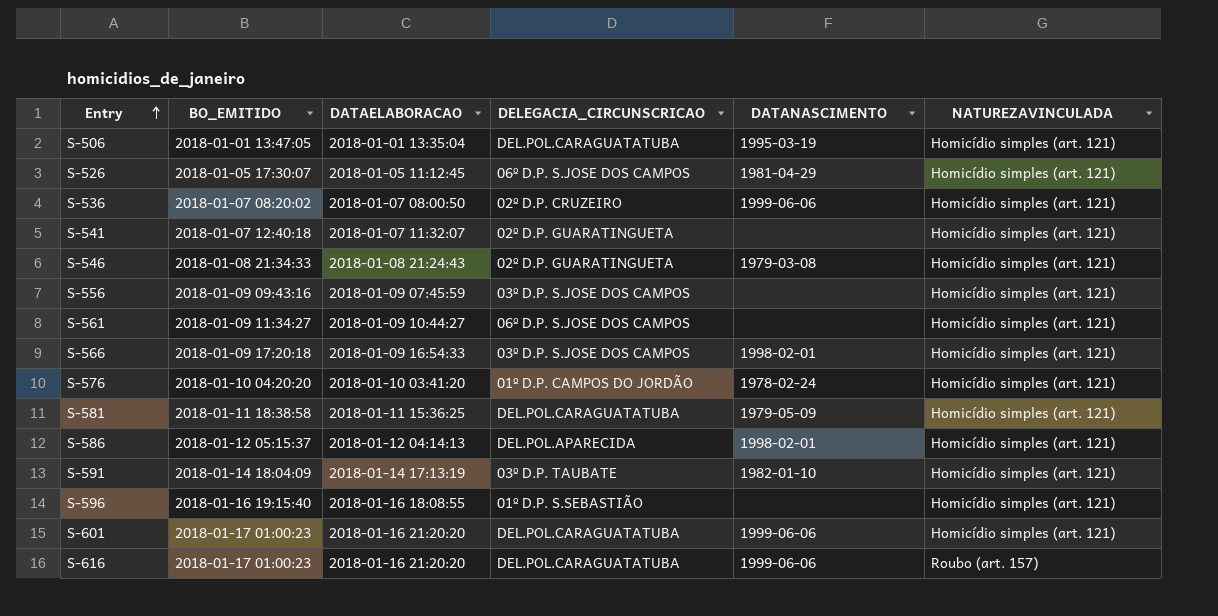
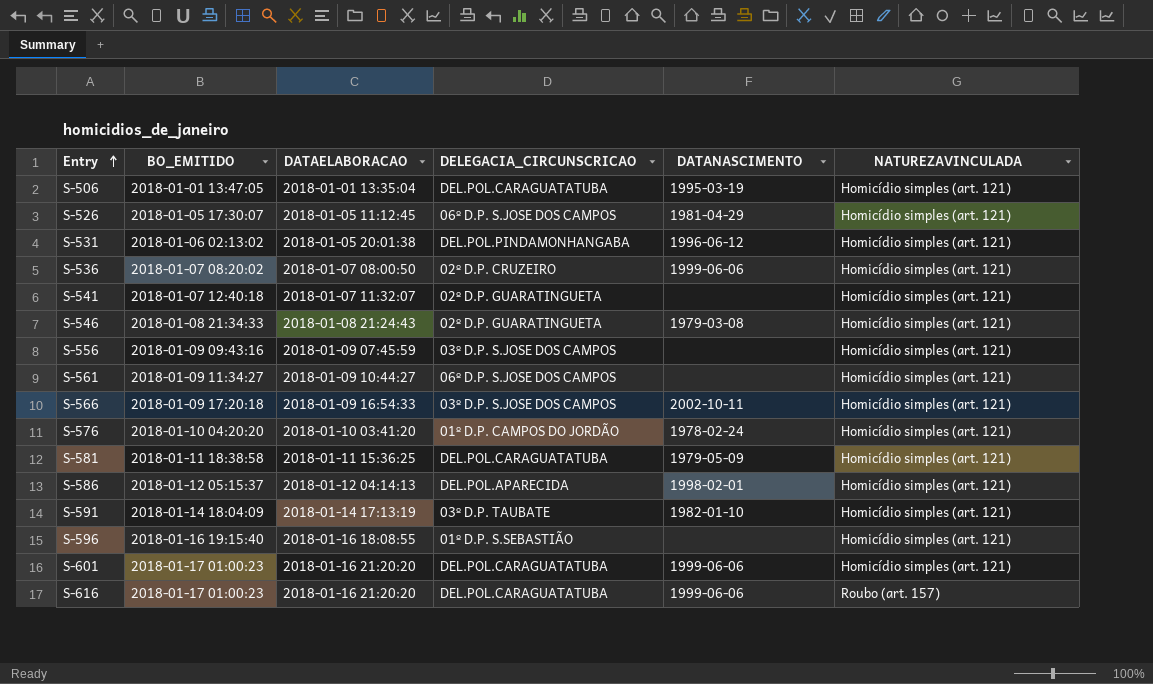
row S-531: none -> 2018-01-06 02:13:02 | 2018-01-05 20:01:38 | DEL.POL.PINDAMONHANGABA | 1996-06-12 | Homicídio simples (art. 121)
S-566 | DATANASCIMENTO: 1998-02-01 -> 2002-10-11

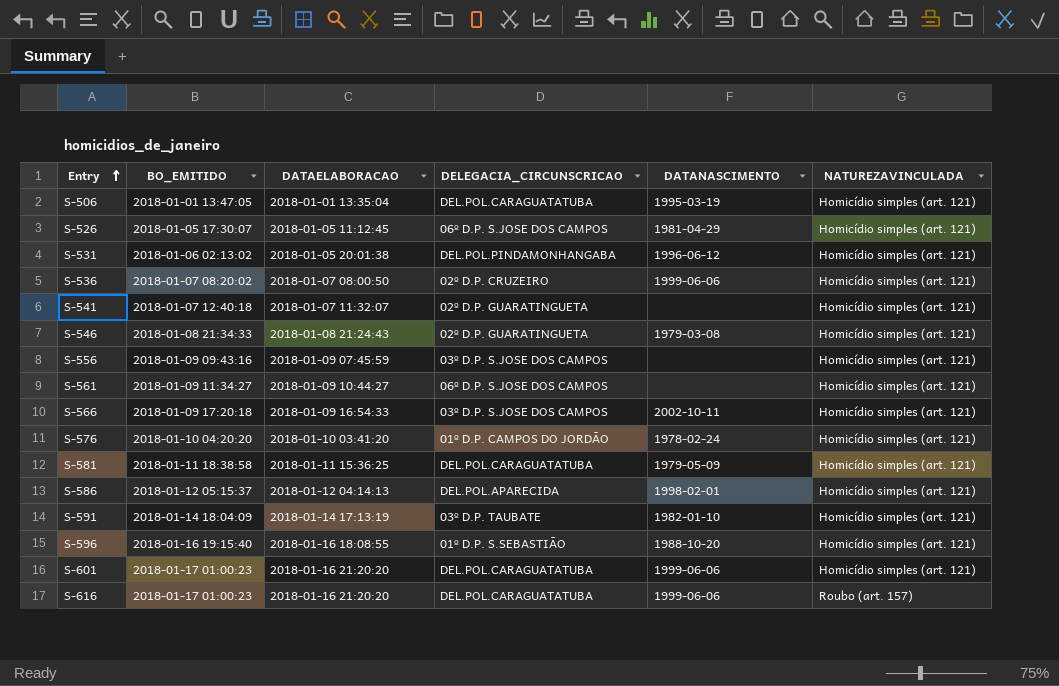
S-596 | DATANASCIMENTO: none -> 1988-10-20

